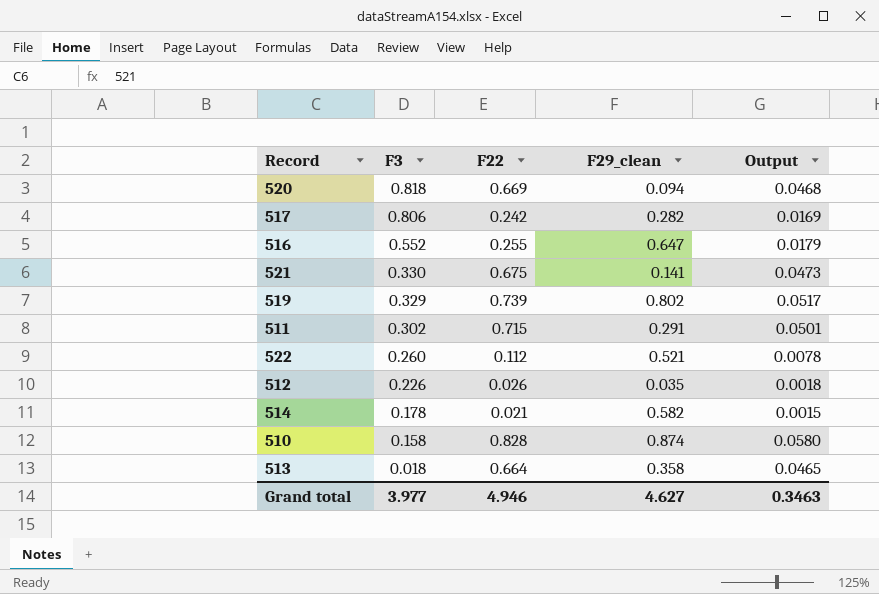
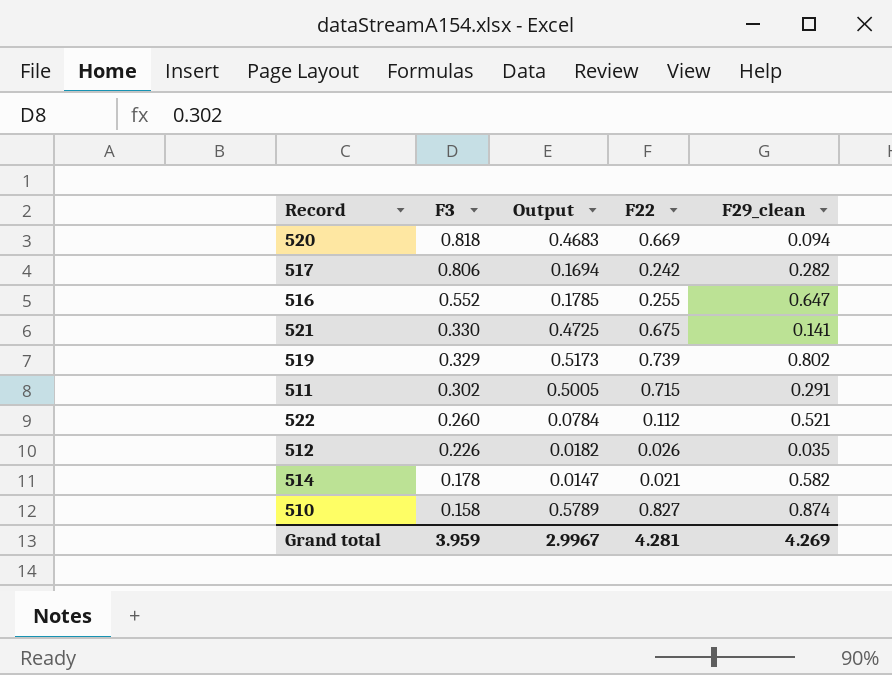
column Output | formula: [F22] * 0.07 -> [F22] * 0.7
column Output | position: 5 -> 3
row 513: 0.018 | 0.664 | 0.358 | 0.0465 -> none
510 | F22: 0.828 -> 0.827
Grand total | F3: 3.977 -> 3.959
Grand total | Output: 0.3463 -> 2.9967
Grand total | F22: 4.946 -> 4.281
Grand total | F29_clean: 4.627 -> 4.269

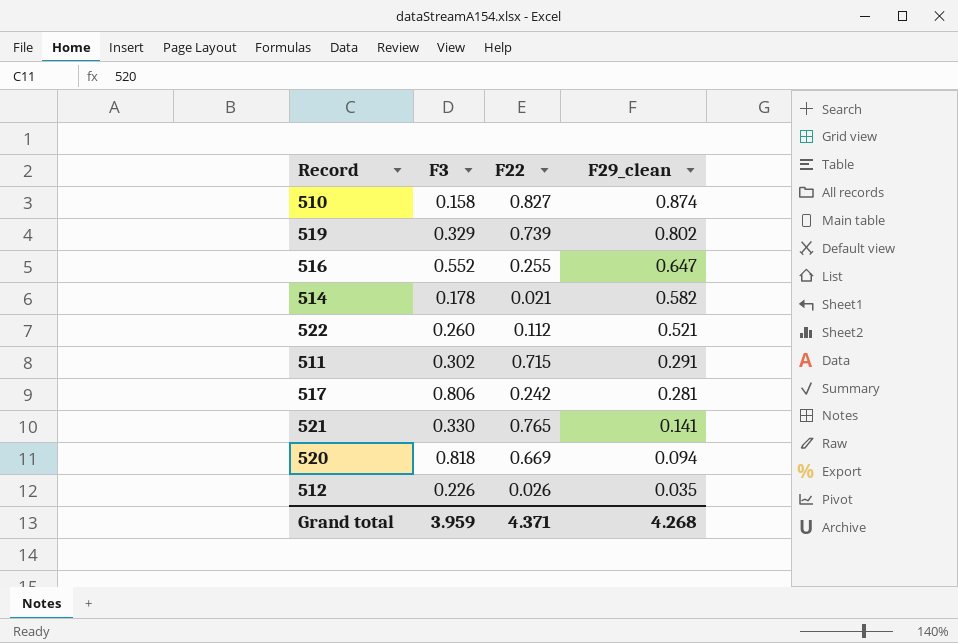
row order: F3 descending -> F29_clean descending
column Output | formula: [F22] * 0.7 -> none
517 | F29_clean: 0.282 -> 0.281
521 | F22: 0.675 -> 0.765
Grand total | F22: 4.281 -> 4.371
Grand total | F29_clean: 4.269 -> 4.268

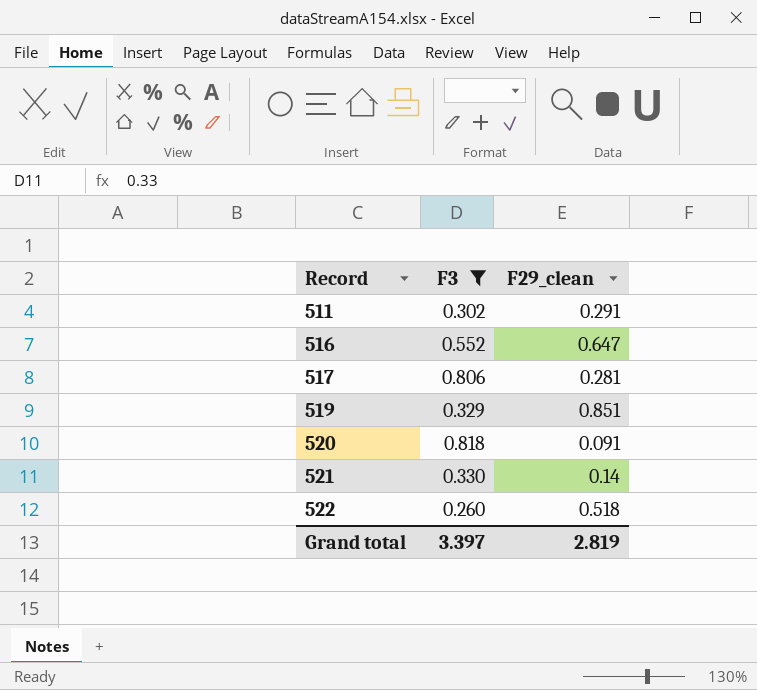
filter: none -> F3 >= 0.260
row order: F29_clean descending -> Record ascending
column F22 | position: 3 -> none
519 | F29_clean: 0.802 -> 0.851
520 | F29_clean: 0.094 -> 0.091
521 | F29_clean: 0.141 -> 0.14
522 | F29_clean: 0.521 -> 0.518
Grand total | F3: 3.959 -> 3.397
Grand total | F29_clean: 4.268 -> 2.819

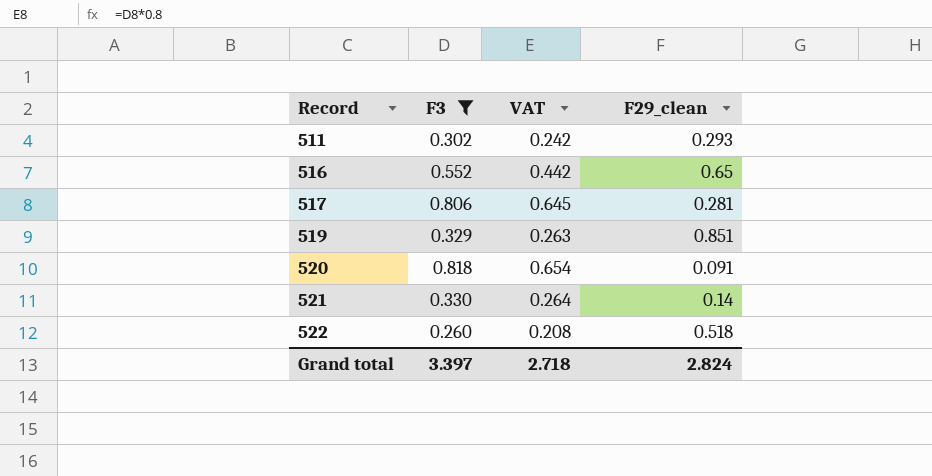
column VAT | formula: none -> [F3] * 0.8
511 | F29_clean: 0.291 -> 0.293
516 | F29_clean: 0.647 -> 0.65
Grand total | F29_clean: 2.819 -> 2.824

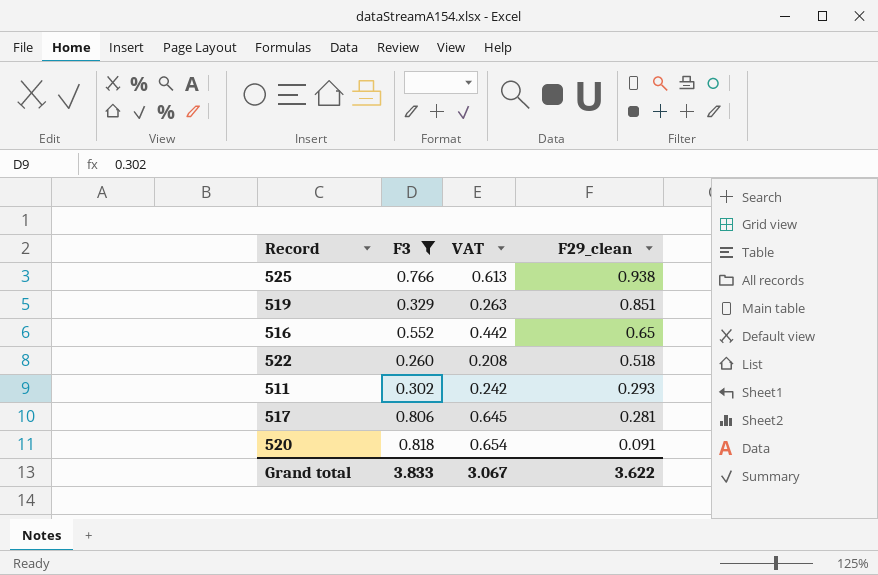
row order: Record ascending -> F29_clean descending
row 521: 0.330 | 0.264 | 0.14 -> none
row 525: none -> 0.766 | 0.613 | 0.938
Grand total | F3: 3.397 -> 3.833
Grand total | VAT: 2.718 -> 3.067
Grand total | F29_clean: 2.824 -> 3.622

